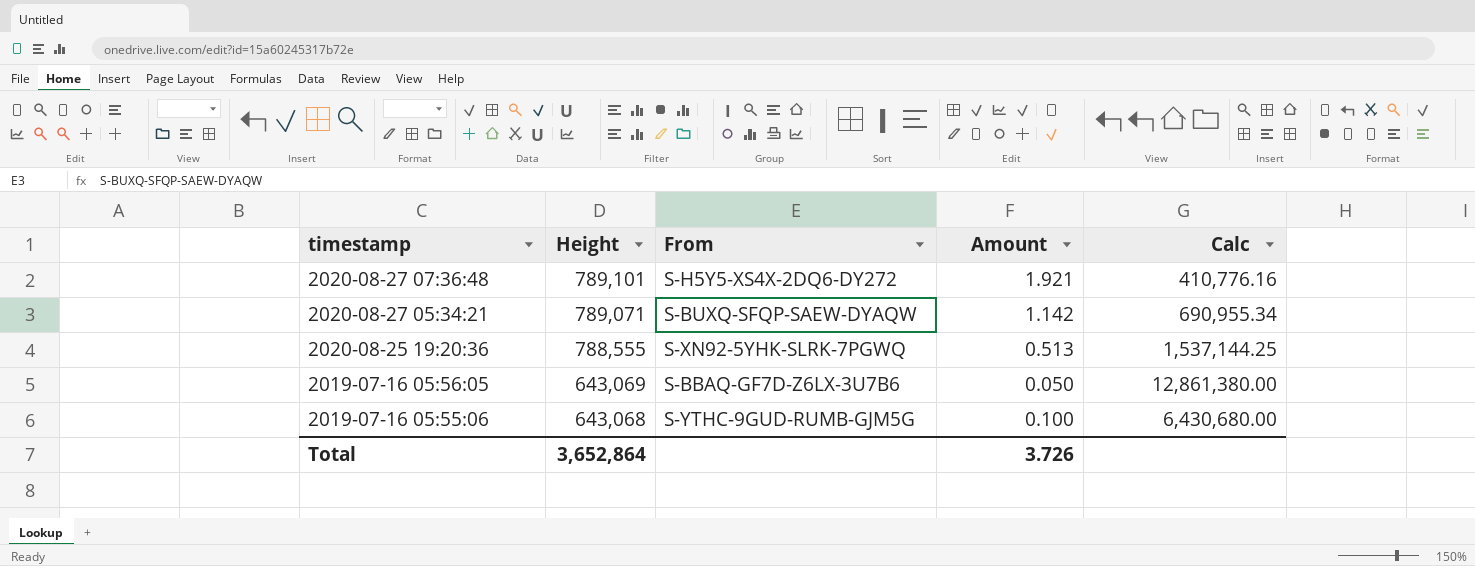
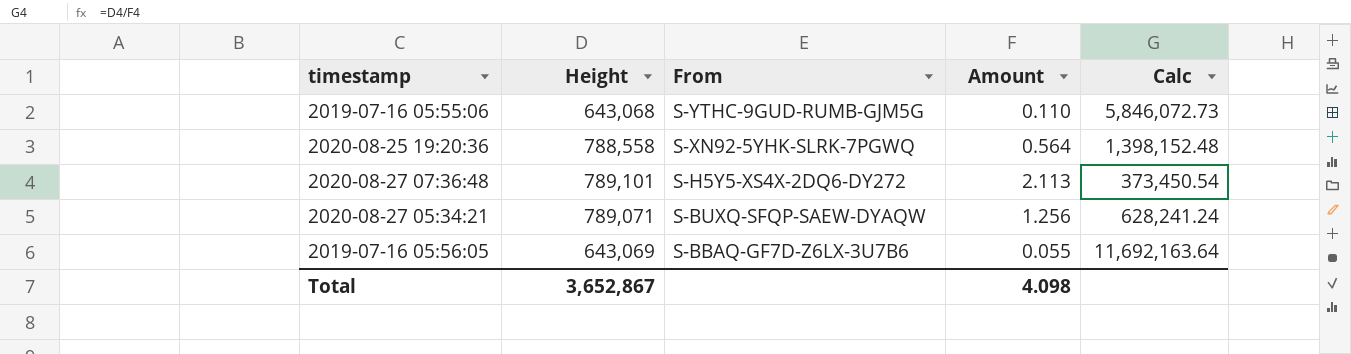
row order: timestamp descending -> From descending
2019-07-16 05:55:06 | Amount: 0.100 -> 0.110
2019-07-16 05:55:06 | Calc: 6,430,680.00 -> 5,846,072.73
2020-08-25 19:20:36 | Height: 788,555 -> 788,558
2020-08-25 19:20:36 | Amount: 0.513 -> 0.564
2020-08-25 19:20:36 | Calc: 1,537,144.25 -> 1,398,152.48
2020-08-27 07:36:48 | Amount: 1.921 -> 2.113
2020-08-27 07:36:48 | Calc: 410,776.16 -> 373,450.54
2020-08-27 05:34:21 | Amount: 1.142 -> 1.256
2020-08-27 05:34:21 | Calc: 690,955.34 -> 628,241.24
2019-07-16 05:56:05 | Amount: 0.050 -> 0.055
2019-07-16 05:56:05 | Calc: 12,861,380.00 -> 11,692,163.64
Total | Height: 3,652,864 -> 3,652,867
Total | Amount: 3.726 -> 4.098

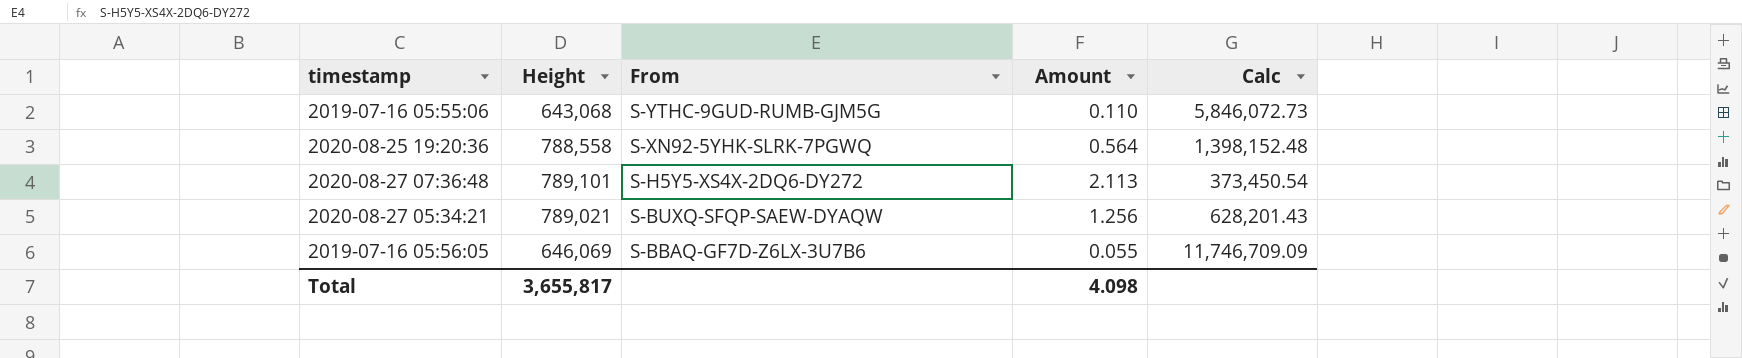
2020-08-27 05:34:21 | Height: 789,071 -> 789,021
2020-08-27 05:34:21 | Calc: 628,241.24 -> 628,201.43
2019-07-16 05:56:05 | Height: 643,069 -> 646,069
2019-07-16 05:56:05 | Calc: 11,692,163.64 -> 11,746,709.09
Total | Height: 3,652,867 -> 3,655,817

